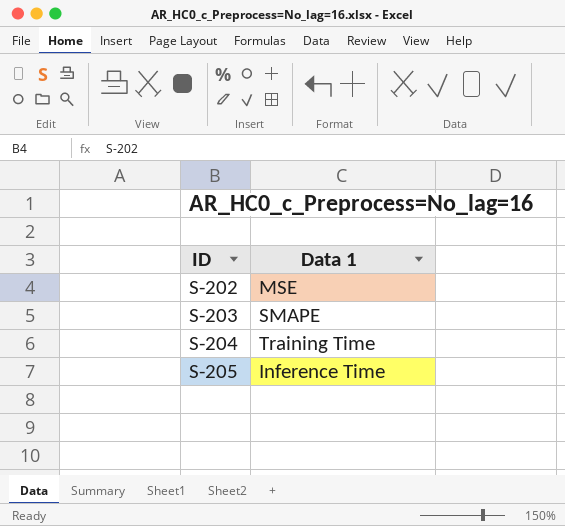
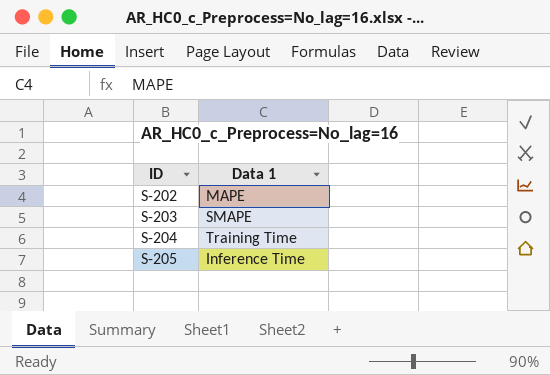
S-202 | Data 1: MSE -> MAPE

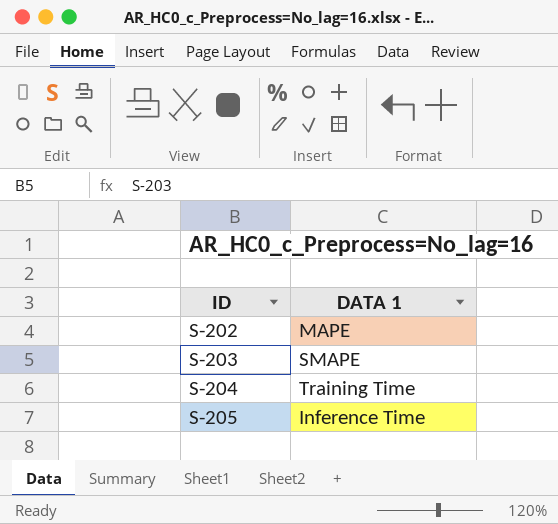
column name: Data 1 -> DATA 1

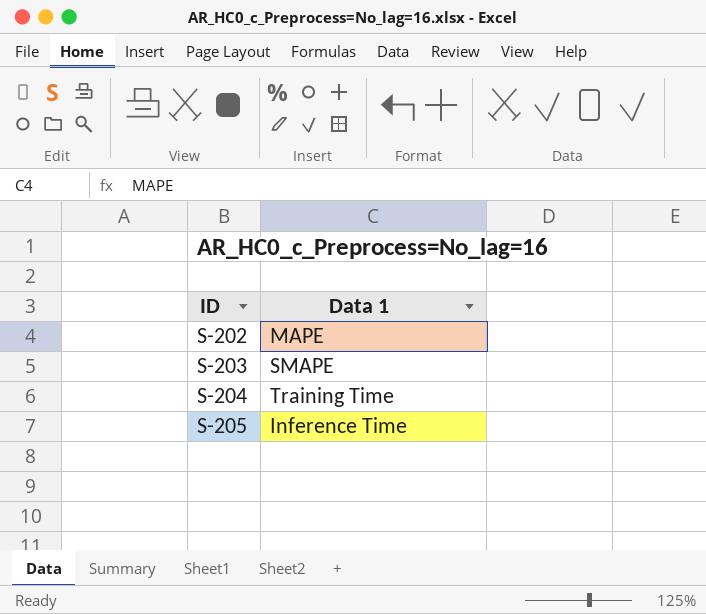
column name: DATA 1 -> Data 1

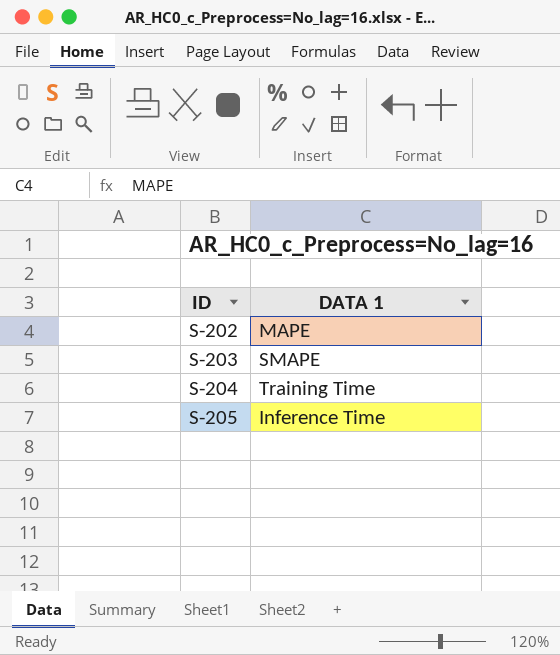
column name: Data 1 -> DATA 1

